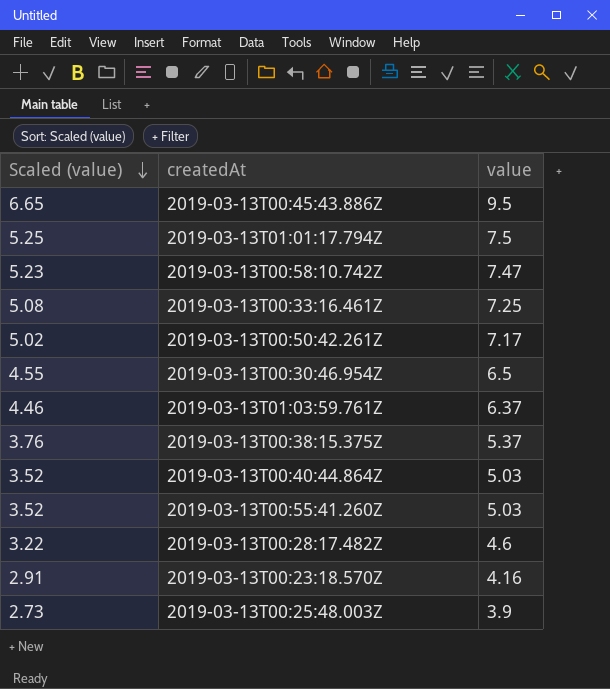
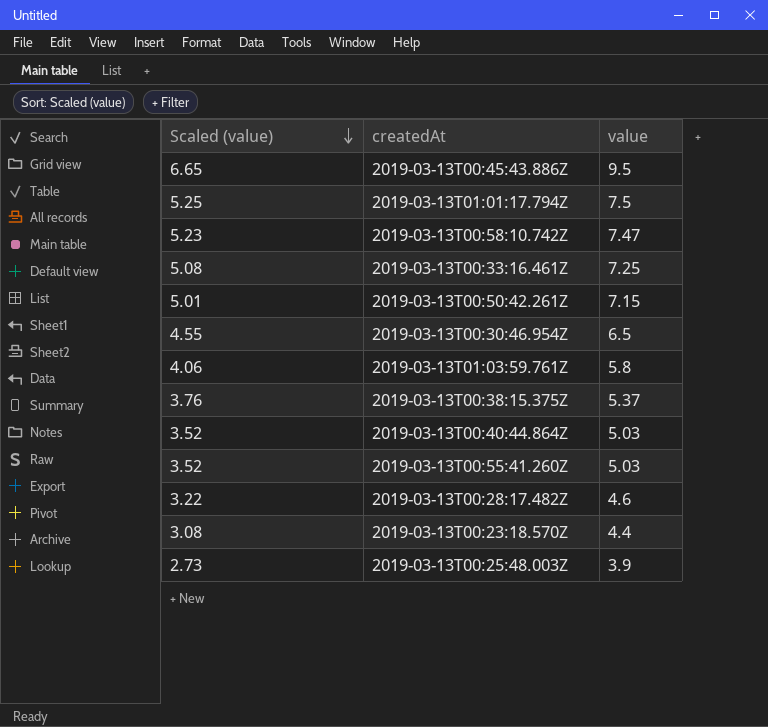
2019-03-13T00:50:42.261Z | Scaled (value): 5.02 -> 5.01
2019-03-13T00:50:42.261Z | value: 7.17 -> 7.15
2019-03-13T01:03:59.761Z | Scaled (value): 4.46 -> 4.06
2019-03-13T01:03:59.761Z | value: 6.37 -> 5.8
2019-03-13T00:23:18.570Z | Scaled (value): 2.91 -> 3.08
2019-03-13T00:23:18.570Z | value: 4.16 -> 4.4

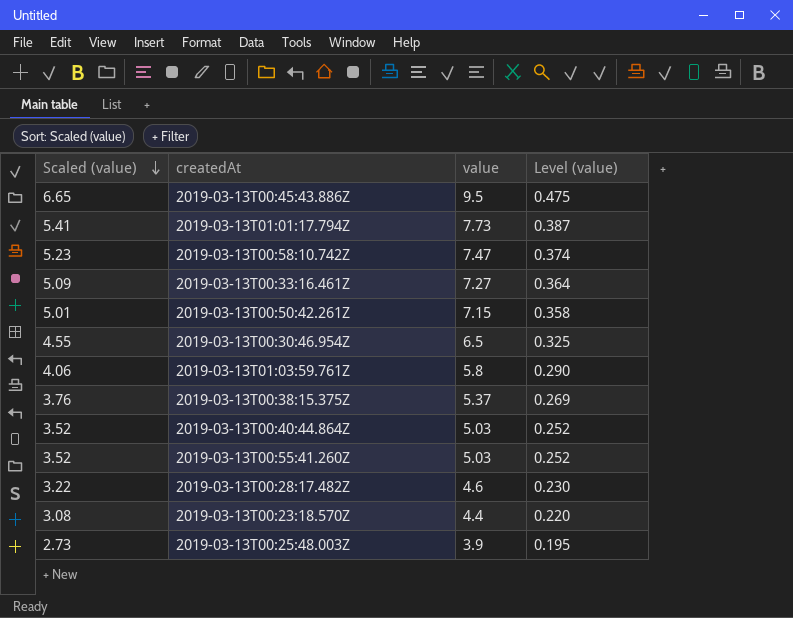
column Level (value) | formula: none -> [value] * 0.05
2019-03-13T01:01:17.794Z | Scaled (value): 5.25 -> 5.41
2019-03-13T01:01:17.794Z | value: 7.5 -> 7.73
2019-03-13T00:33:16.461Z | Scaled (value): 5.08 -> 5.09
2019-03-13T00:33:16.461Z | value: 7.25 -> 7.27

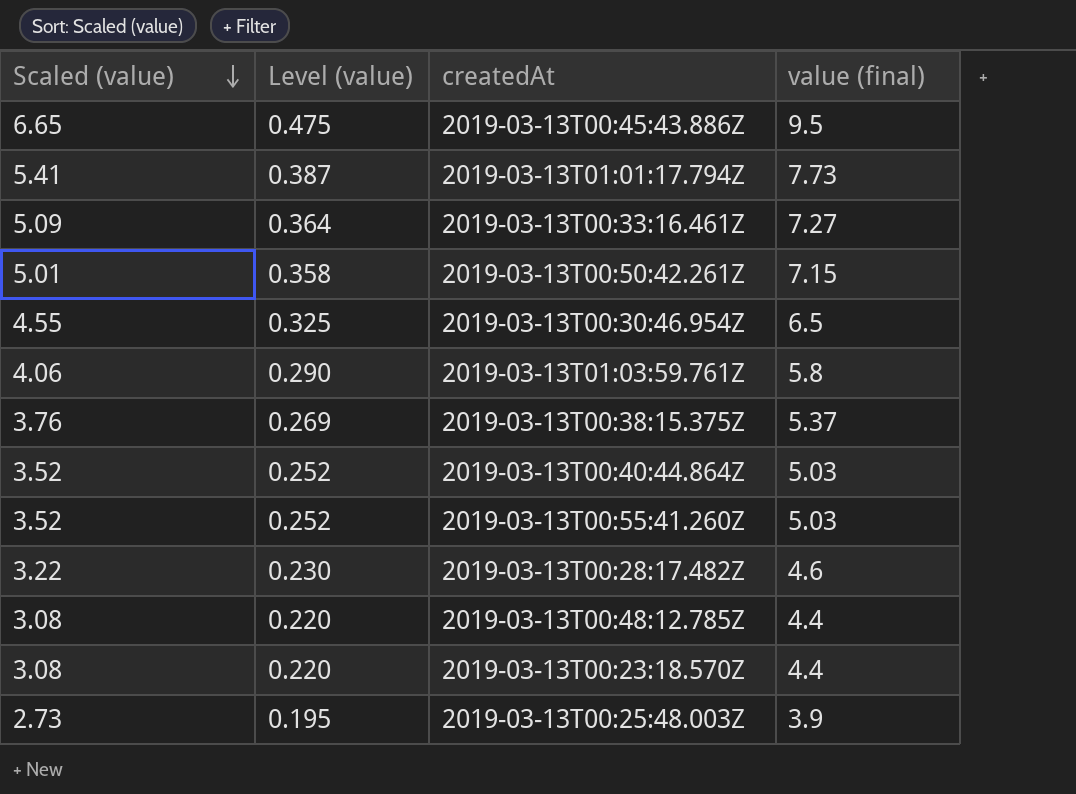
column Level (value) | position: 4 -> 2
column name: value -> value (final)
row 2019-03-13T00:58:10.742Z: 5.23 | 7.47 | 0.374 -> none
row 2019-03-13T00:48:12.785Z: none -> 3.08 | 0.220 | 4.4

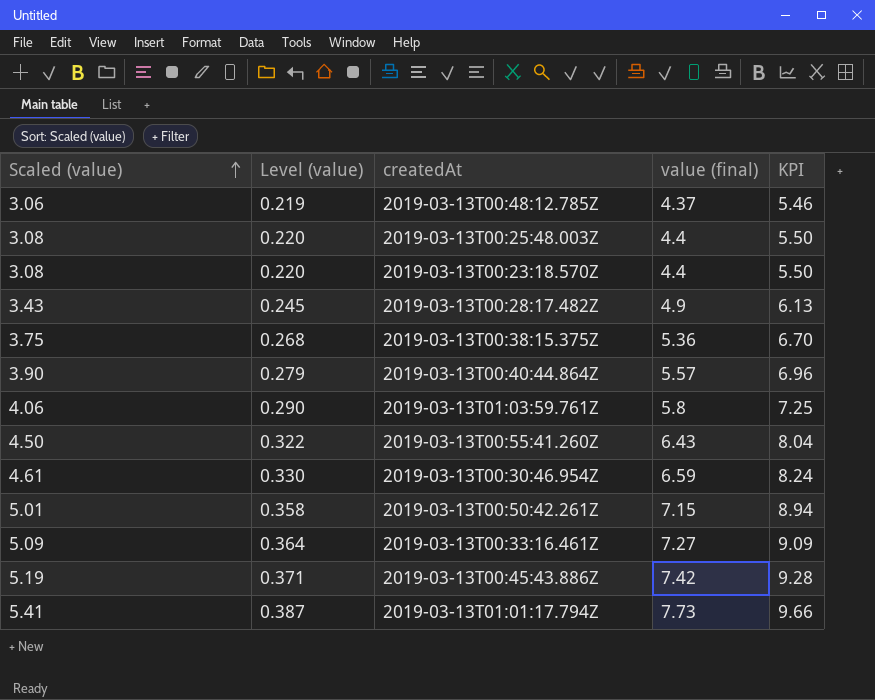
row order: Scaled (value) descending -> Scaled (value) ascending
column KPI | formula: none -> [value (final)] * 1.25
2019-03-13T00:48:12.785Z | Scaled (value): 3.08 -> 3.06
2019-03-13T00:48:12.785Z | Level (value): 0.220 -> 0.219
2019-03-13T00:48:12.785Z | value (final): 4.4 -> 4.37
2019-03-13T00:25:48.003Z | Scaled (value): 2.73 -> 3.08
2019-03-13T00:25:48.003Z | Level (value): 0.195 -> 0.220
2019-03-13T00:25:48.003Z | value (final): 3.9 -> 4.4
2019-03-13T00:28:17.482Z | Scaled (value): 3.22 -> 3.43
2019-03-13T00:28:17.482Z | Level (value): 0.230 -> 0.245
2019-03-13T00:28:17.482Z | value (final): 4.6 -> 4.9
2019-03-13T00:38:15.375Z | Scaled (value): 3.76 -> 3.75
2019-03-13T00:38:15.375Z | Level (value): 0.269 -> 0.268
2019-03-13T00:38:15.375Z | value (final): 5.37 -> 5.36
2019-03-13T00:40:44.864Z | Scaled (value): 3.52 -> 3.90
2019-03-13T00:40:44.864Z | Level (value): 0.252 -> 0.279
2019-03-13T00:40:44.864Z | value (final): 5.03 -> 5.57
2019-03-13T00:55:41.260Z | Scaled (value): 3.52 -> 4.50
2019-03-13T00:55:41.260Z | Level (value): 0.252 -> 0.322
2019-03-13T00:55:41.260Z | value (final): 5.03 -> 6.43
2019-03-13T00:30:46.954Z | Scaled (value): 4.55 -> 4.61
2019-03-13T00:30:46.954Z | Level (value): 0.325 -> 0.330
2019-03-13T00:30:46.954Z | value (final): 6.5 -> 6.59
2019-03-13T00:45:43.886Z | Scaled (value): 6.65 -> 5.19
2019-03-13T00:45:43.886Z | Level (value): 0.475 -> 0.371
2019-03-13T00:45:43.886Z | value (final): 9.5 -> 7.42

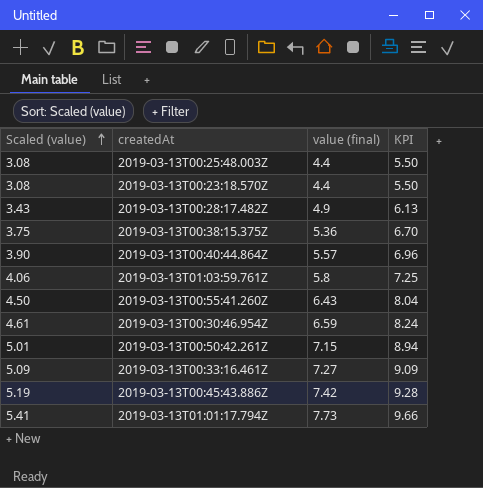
column Level (value) | formula: [value (final)] * 0.05 -> none
row 2019-03-13T00:48:12.785Z: 3.06 | 0.219 | 4.37 | 5.46 -> none

